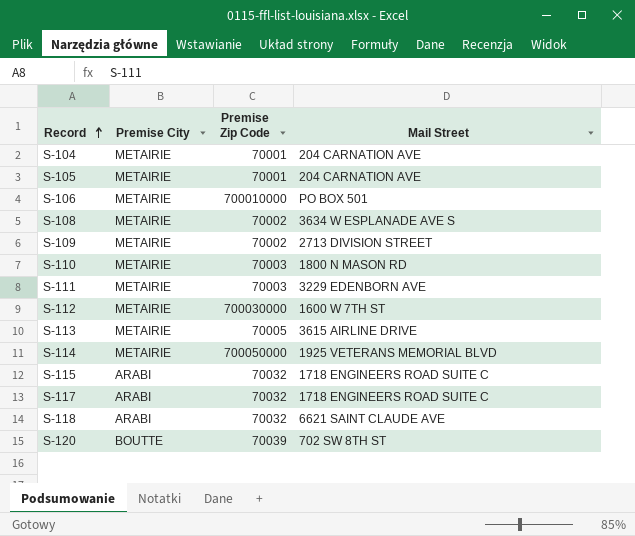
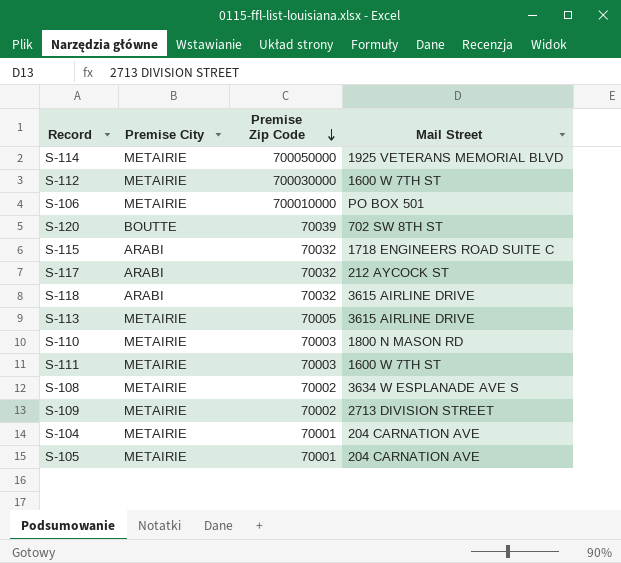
row order: Record ascending -> Premise Zip Code descending
S-117 | Mail Street: 1718 ENGINEERS ROAD SUITE C -> 212 AYCOCK ST
S-118 | Mail Street: 6621 SAINT CLAUDE AVE -> 3615 AIRLINE DRIVE
S-111 | Mail Street: 3229 EDENBORN AVE -> 1600 W 7TH ST

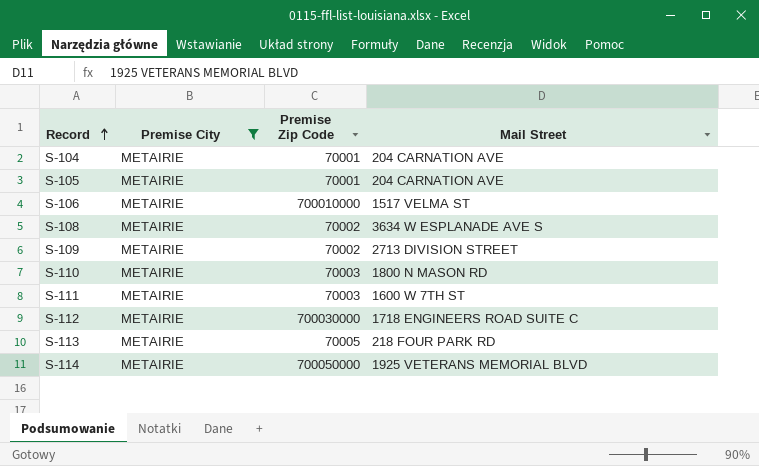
filter: none -> Premise City = METAIRIE
row order: Premise Zip Code descending -> Record ascending
S-106 | Mail Street: PO BOX 501 -> 1517 VELMA ST
S-112 | Mail Street: 1600 W 7TH ST -> 1718 ENGINEERS ROAD SUITE C
S-113 | Mail Street: 3615 AIRLINE DRIVE -> 218 FOUR PARK RD

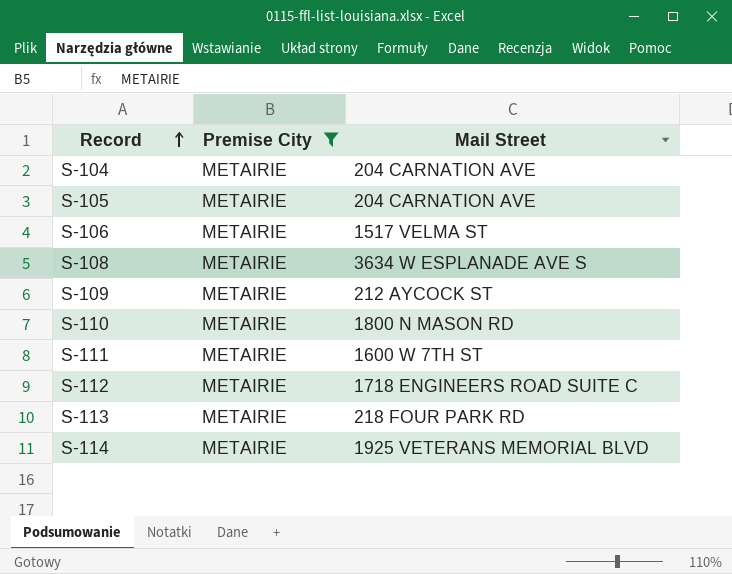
column Premise Zip Code | position: 3 -> none
S-109 | Mail Street: 2713 DIVISION STREET -> 212 AYCOCK ST

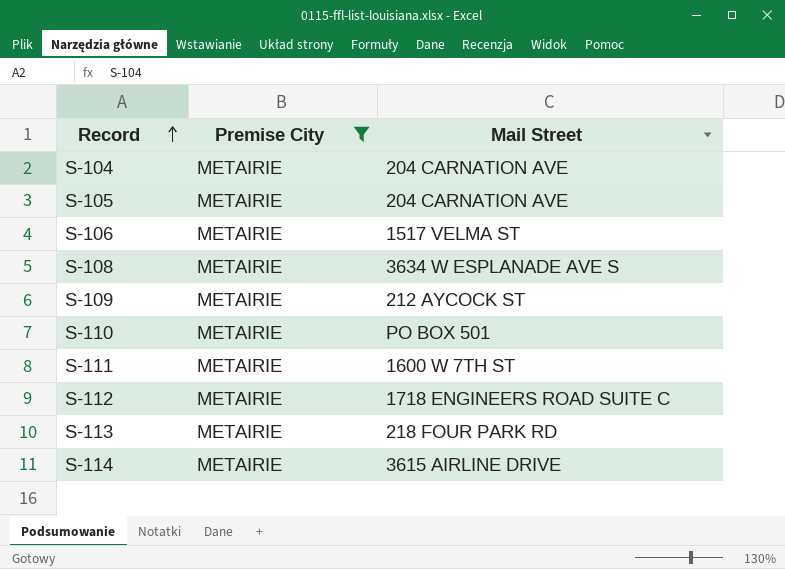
S-110 | Mail Street: 1800 N MASON RD -> PO BOX 501
S-114 | Mail Street: 1925 VETERANS MEMORIAL BLVD -> 3615 AIRLINE DRIVE

